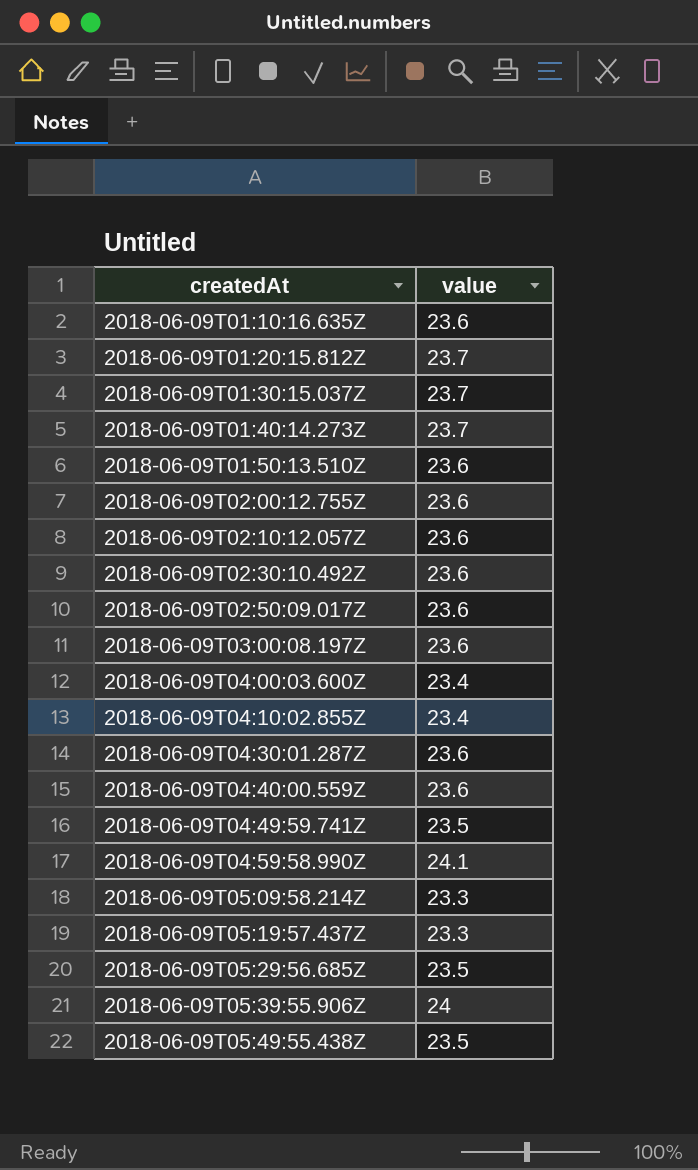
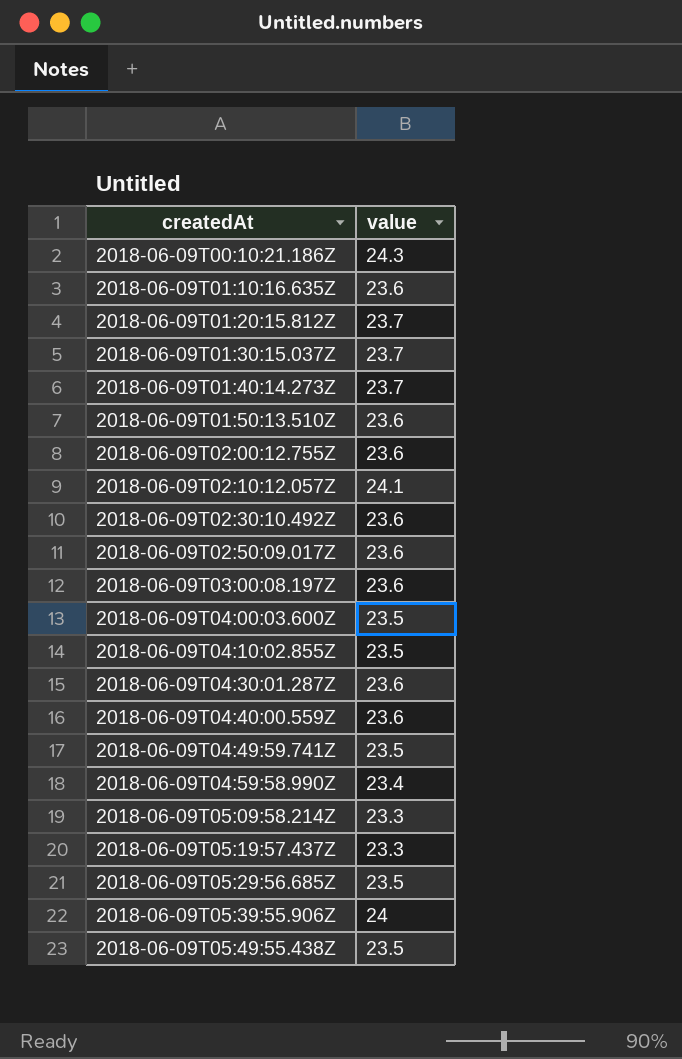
row 2018-06-09T00:10:21.186Z: none -> 24.3
2018-06-09T02:10:12.057Z | value: 23.6 -> 24.1
2018-06-09T04:00:03.600Z | value: 23.4 -> 23.5
2018-06-09T04:10:02.855Z | value: 23.4 -> 23.5
2018-06-09T04:59:58.990Z | value: 24.1 -> 23.4

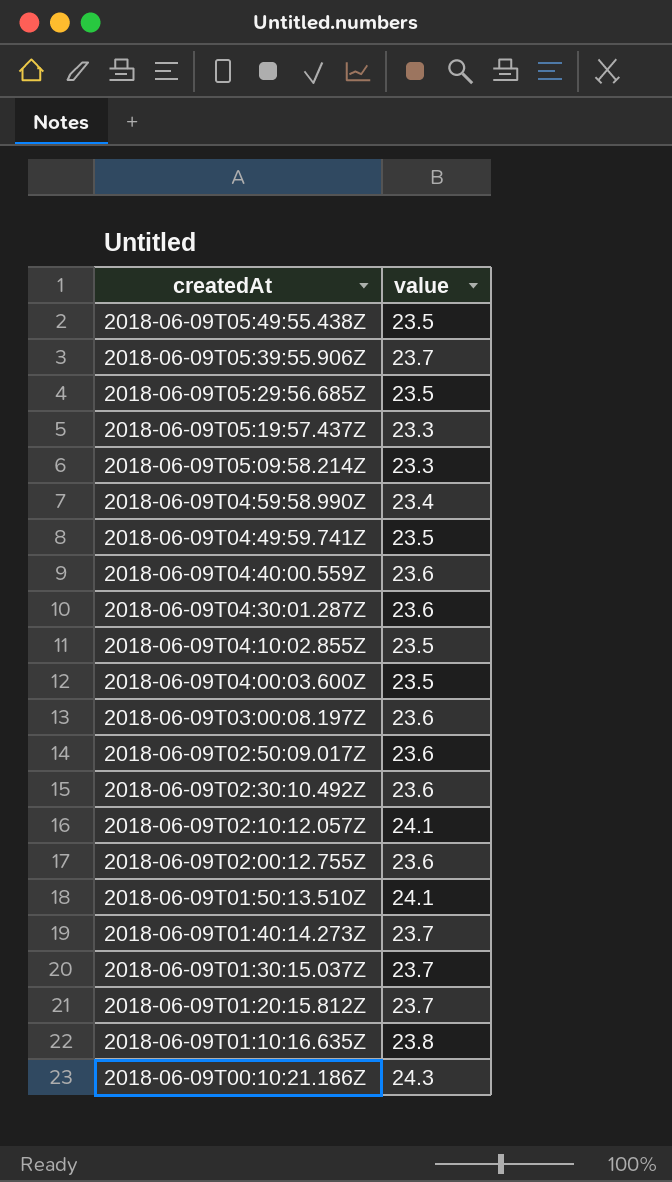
row order: createdAt ascending -> createdAt descending
2018-06-09T05:39:55.906Z | value: 24 -> 23.7
2018-06-09T01:50:13.510Z | value: 23.6 -> 24.1
2018-06-09T01:10:16.635Z | value: 23.6 -> 23.8

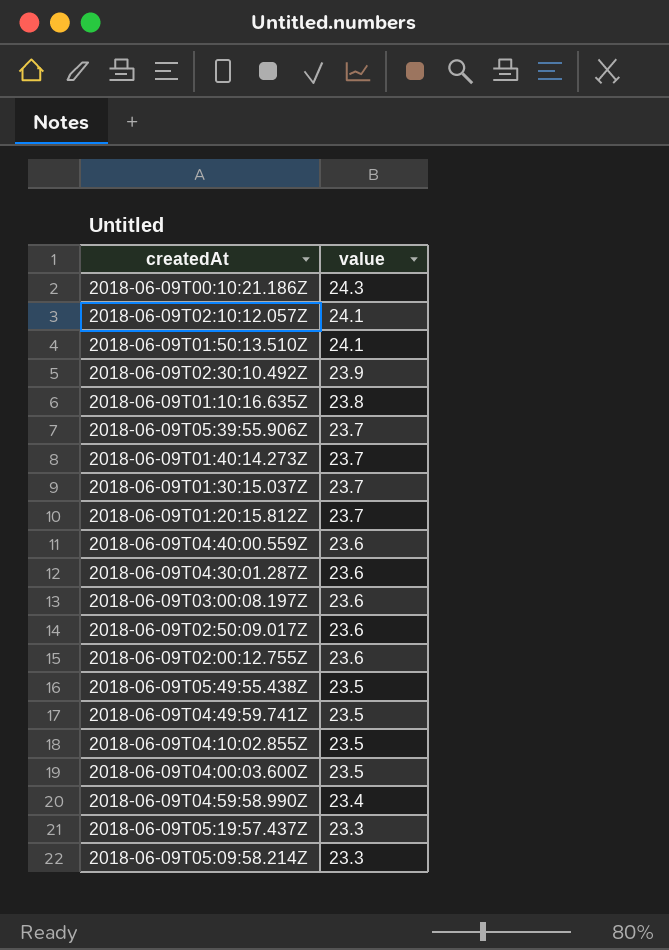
row order: createdAt descending -> value descending
row 2018-06-09T05:29:56.685Z: 23.5 -> none
2018-06-09T02:30:10.492Z | value: 23.6 -> 23.9

